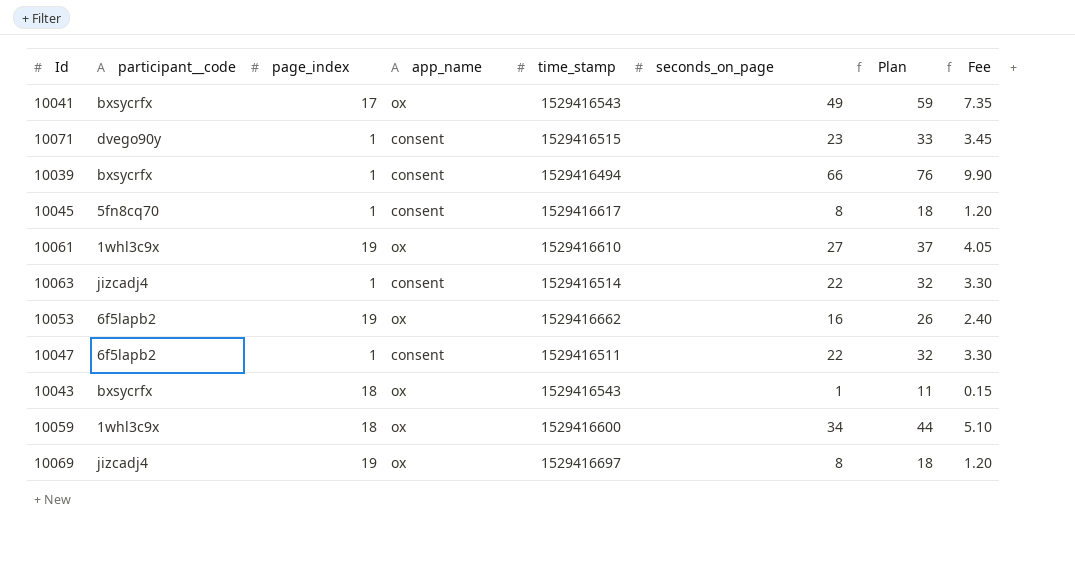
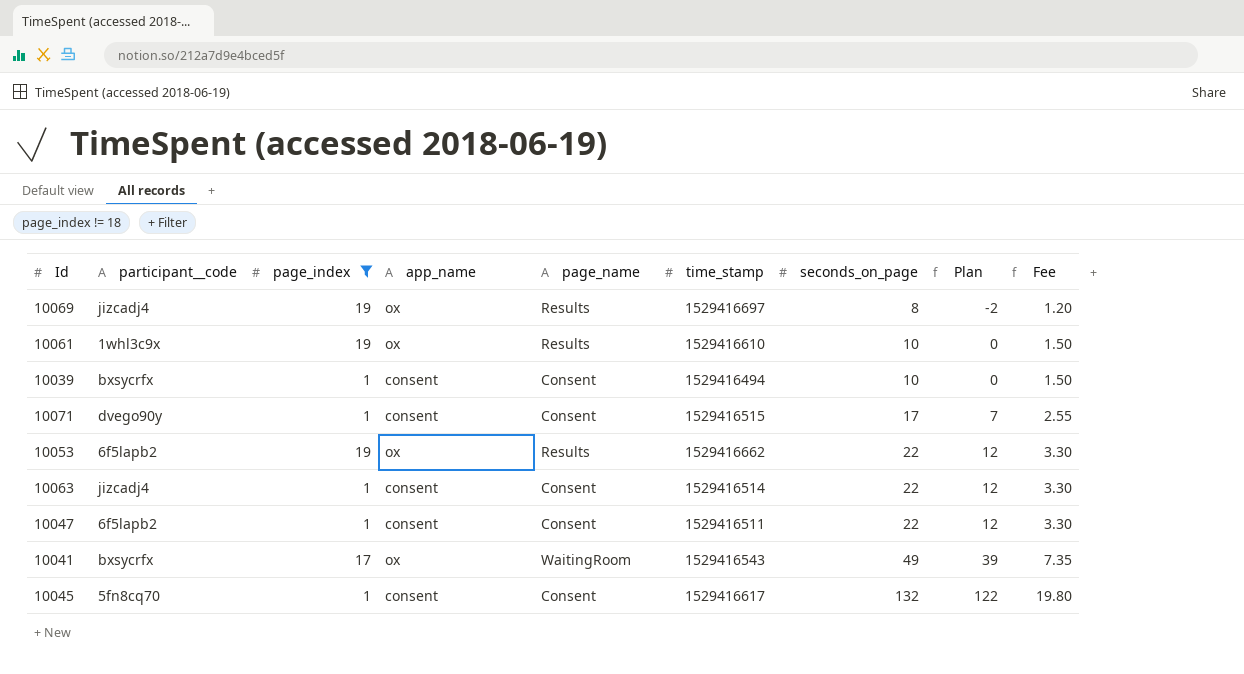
filter: none -> page_index != 18
row order: none -> seconds_on_page ascending
column page_name | position: none -> 5
column Plan | formula: [seconds_on_page] + 10 -> [seconds_on_page] - 10
10061 | seconds_on_page: 27 -> 10
10061 | Fee: 4.05 -> 1.50
10039 | seconds_on_page: 66 -> 10
10039 | Fee: 9.90 -> 1.50
10071 | seconds_on_page: 23 -> 17
10071 | Fee: 3.45 -> 2.55
10053 | seconds_on_page: 16 -> 22
10053 | Fee: 2.40 -> 3.30
10045 | seconds_on_page: 8 -> 132
10045 | Fee: 1.20 -> 19.80

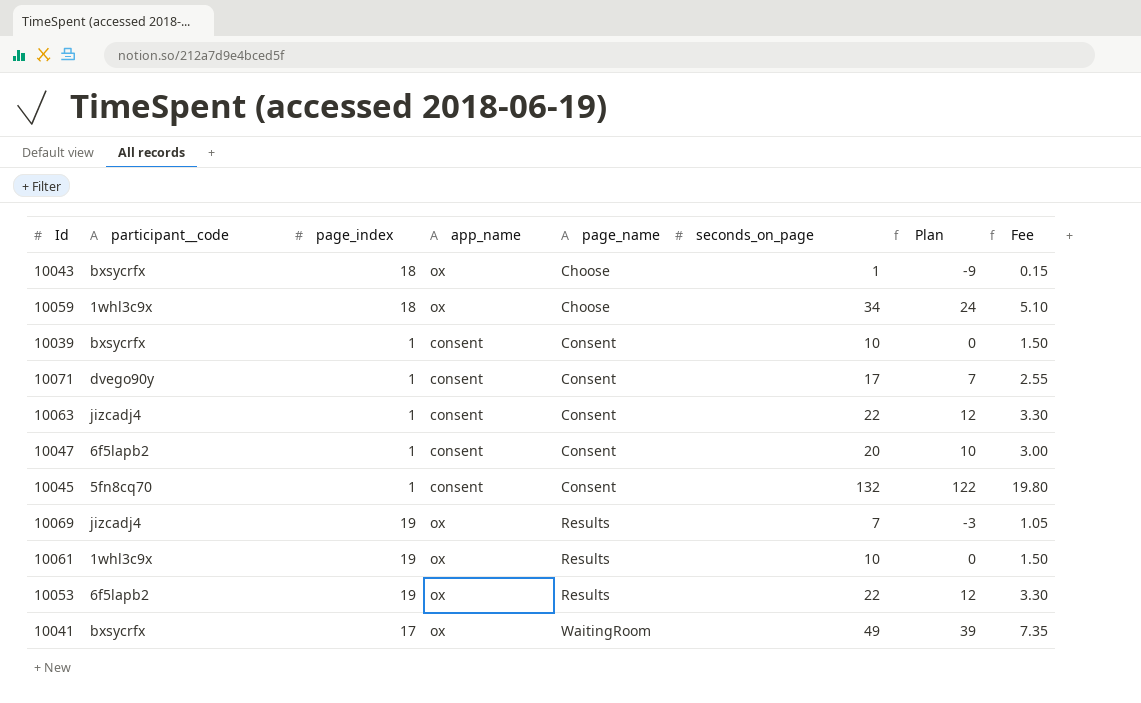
filter: page_index != 18 -> none
row order: seconds_on_page ascending -> page_name ascending
column time_stamp | position: 6 -> none
10047 | seconds_on_page: 22 -> 20
10047 | Plan: 12 -> 10
10047 | Fee: 3.30 -> 3.00
10069 | seconds_on_page: 8 -> 7
10069 | Plan: -2 -> -3
10069 | Fee: 1.20 -> 1.05

